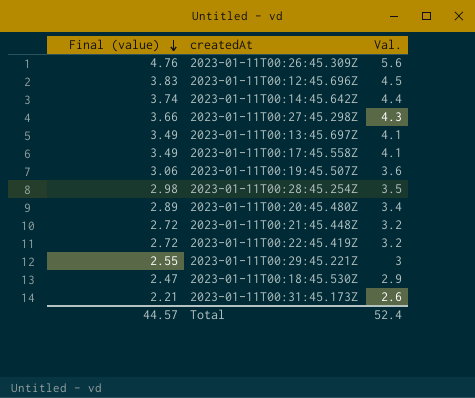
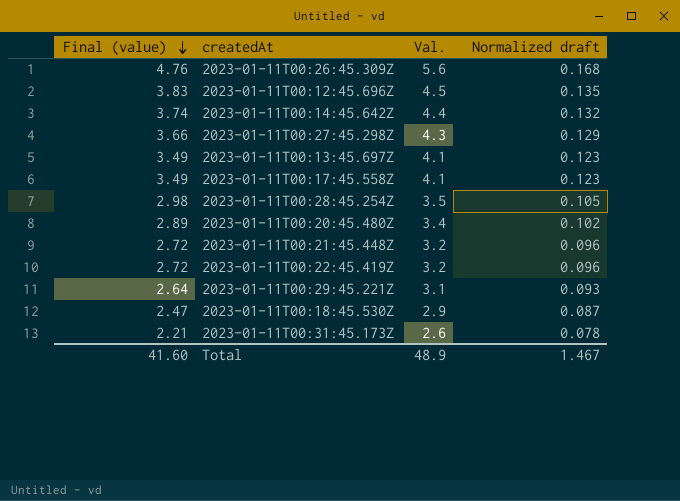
column Normalized draft | formula: none -> [Val.] * 0.03
row 2023-01-11T00:19:45.507Z: 3.06 | 3.6 -> none
2023-01-11T00:29:45.221Z | Final (value): 2.55 -> 2.64
2023-01-11T00:29:45.221Z | Val.: 3 -> 3.1
Total | Final (value): 44.57 -> 41.60
Total | Val.: 52.4 -> 48.9

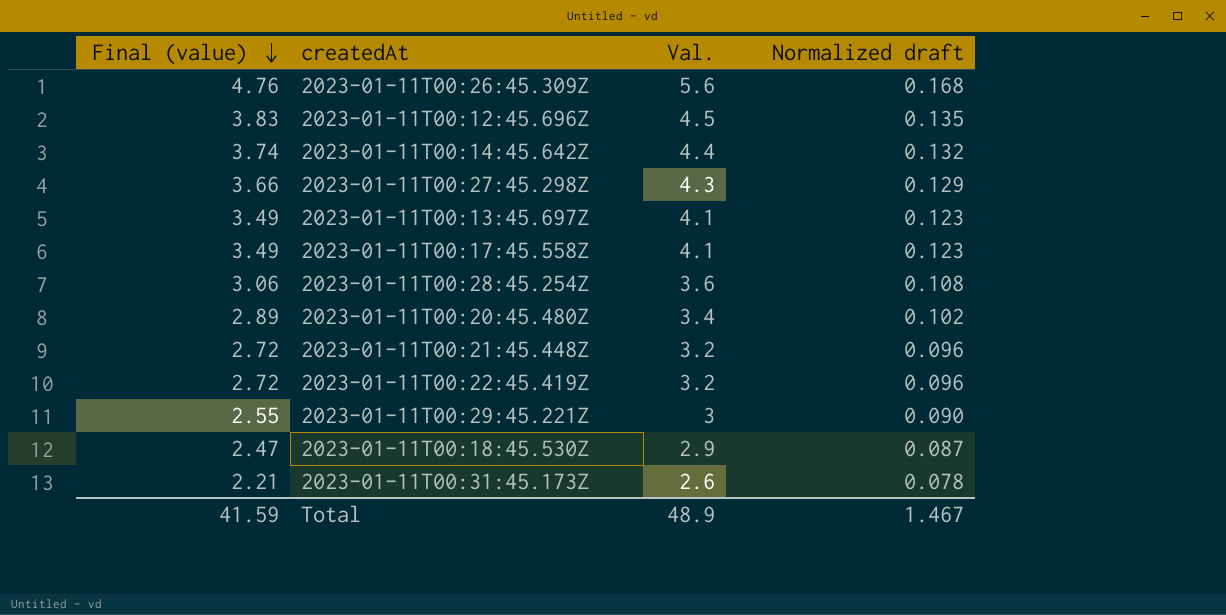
2023-01-11T00:28:45.254Z | Final (value): 2.98 -> 3.06
2023-01-11T00:28:45.254Z | Val.: 3.5 -> 3.6
2023-01-11T00:28:45.254Z | Normalized draft: 0.105 -> 0.108
2023-01-11T00:29:45.221Z | Final (value): 2.64 -> 2.55
2023-01-11T00:29:45.221Z | Val.: 3.1 -> 3
2023-01-11T00:29:45.221Z | Normalized draft: 0.093 -> 0.090
Total | Final (value): 41.60 -> 41.59

